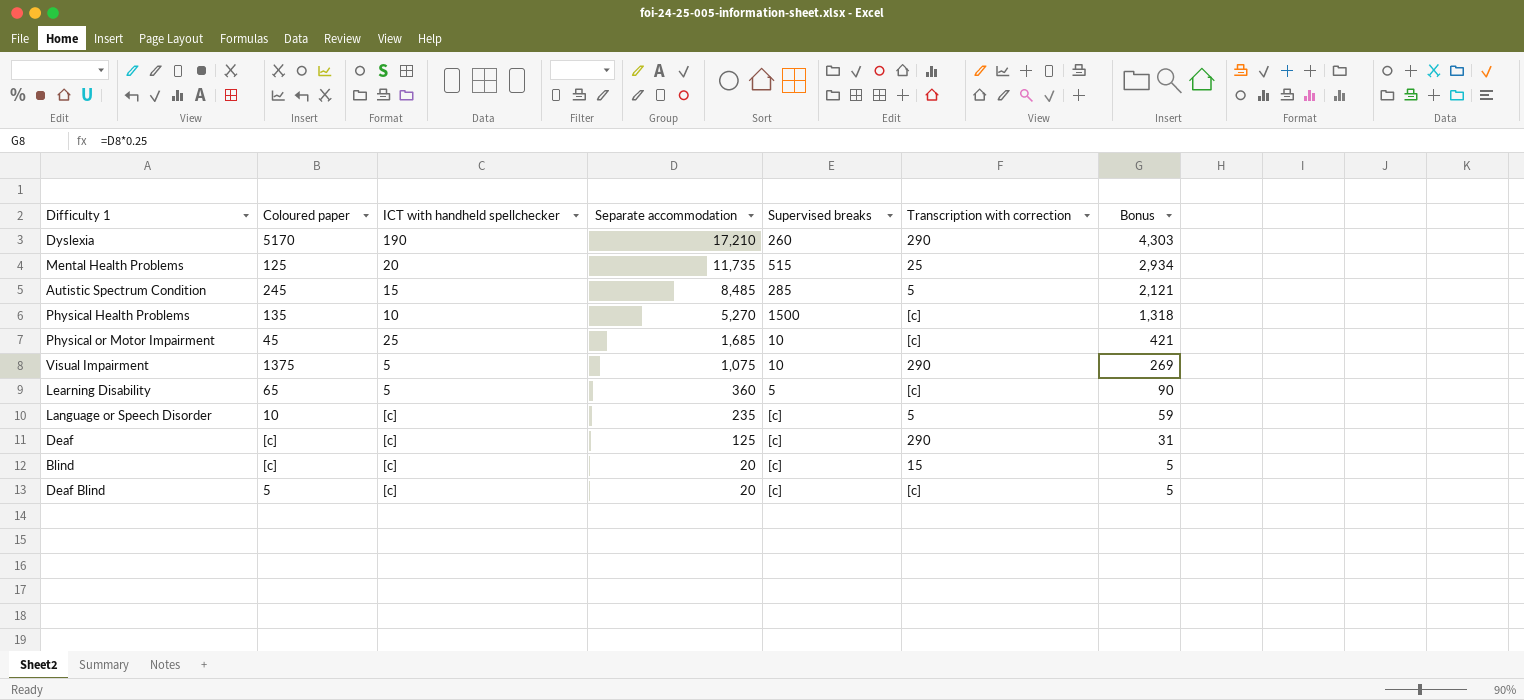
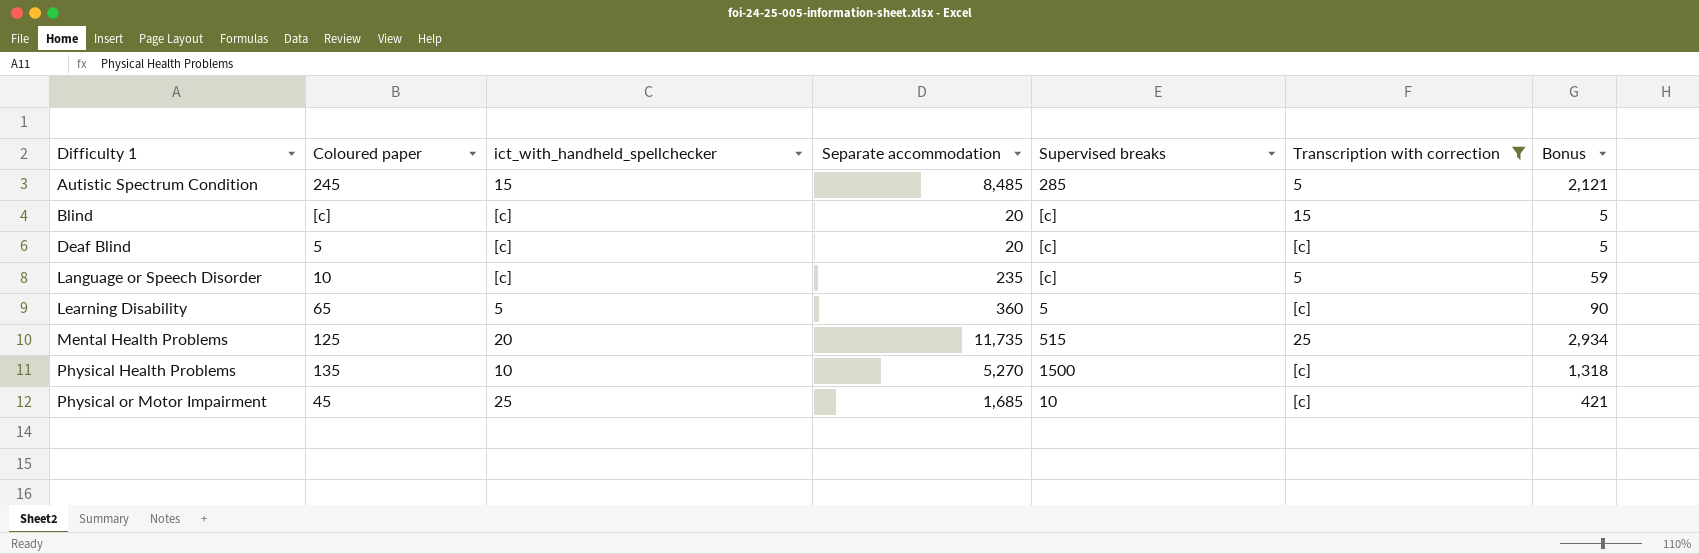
filter: none -> Transcription with correction != 290
row order: Separate accommodation descending -> Difficulty 1 ascending
column name: ICT with handheld spellchecker -> ict_with_handheld_spellchecker

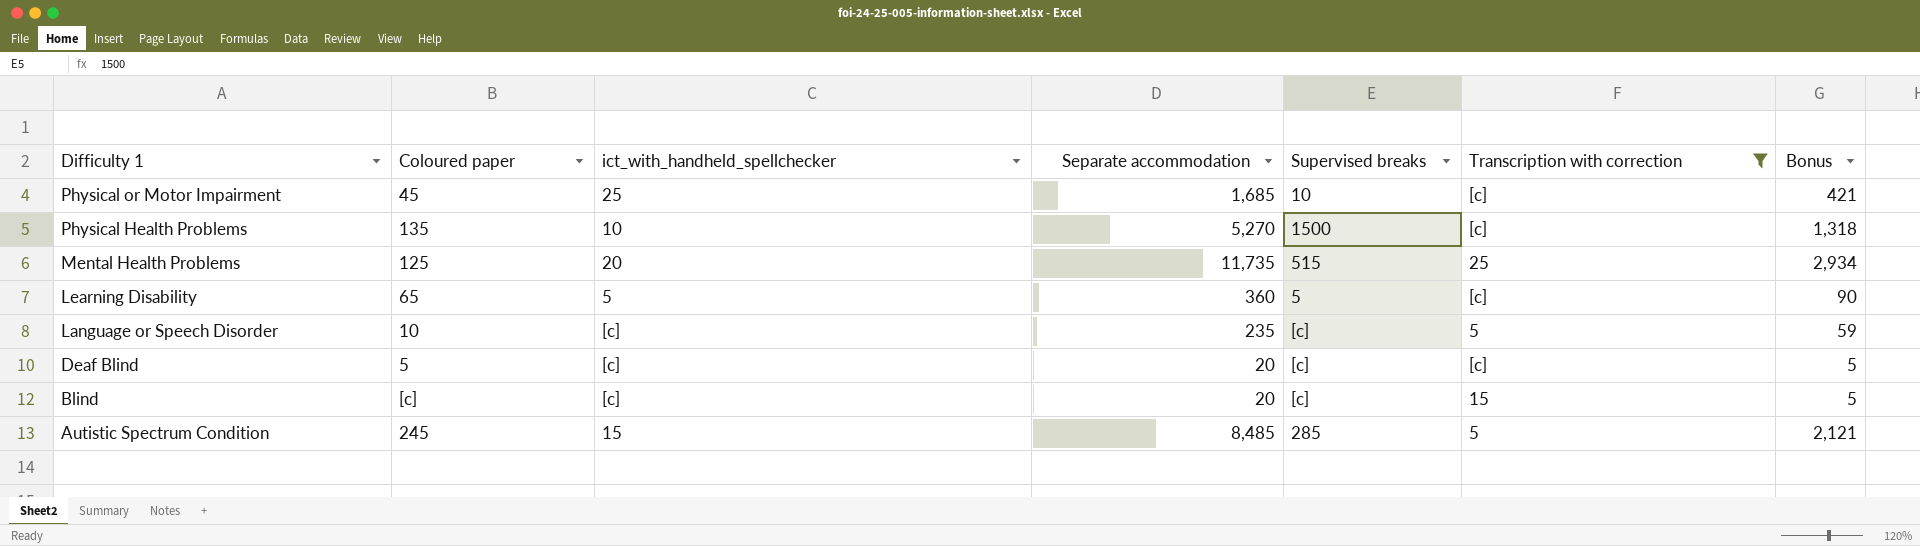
row order: Difficulty 1 ascending -> Difficulty 1 descending

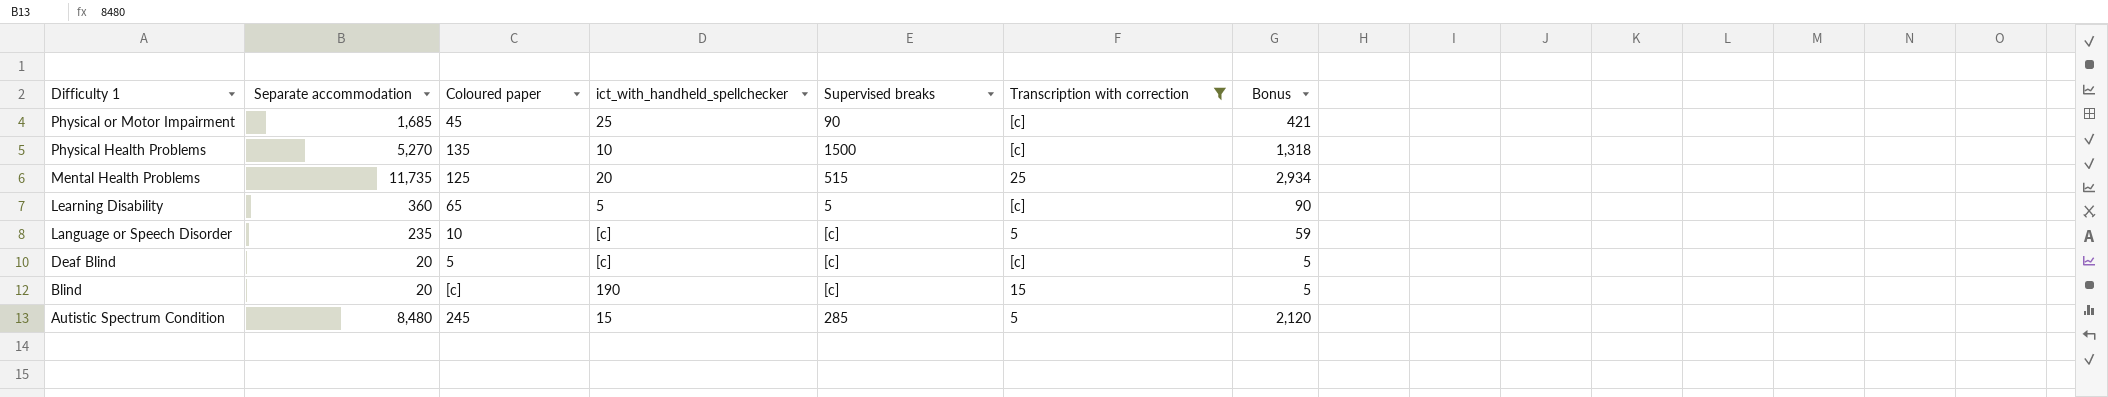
column Separate accommodation | position: 4 -> 2
Physical or Motor Impairment | Supervised breaks: 10 -> 90
Blind | ict_with_handheld_spellchecker: [c] -> 190
Autistic Spectrum Condition | Separate accommodation: 8,485 -> 8,480
Autistic Spectrum Condition | Bonus: 2,121 -> 2,120

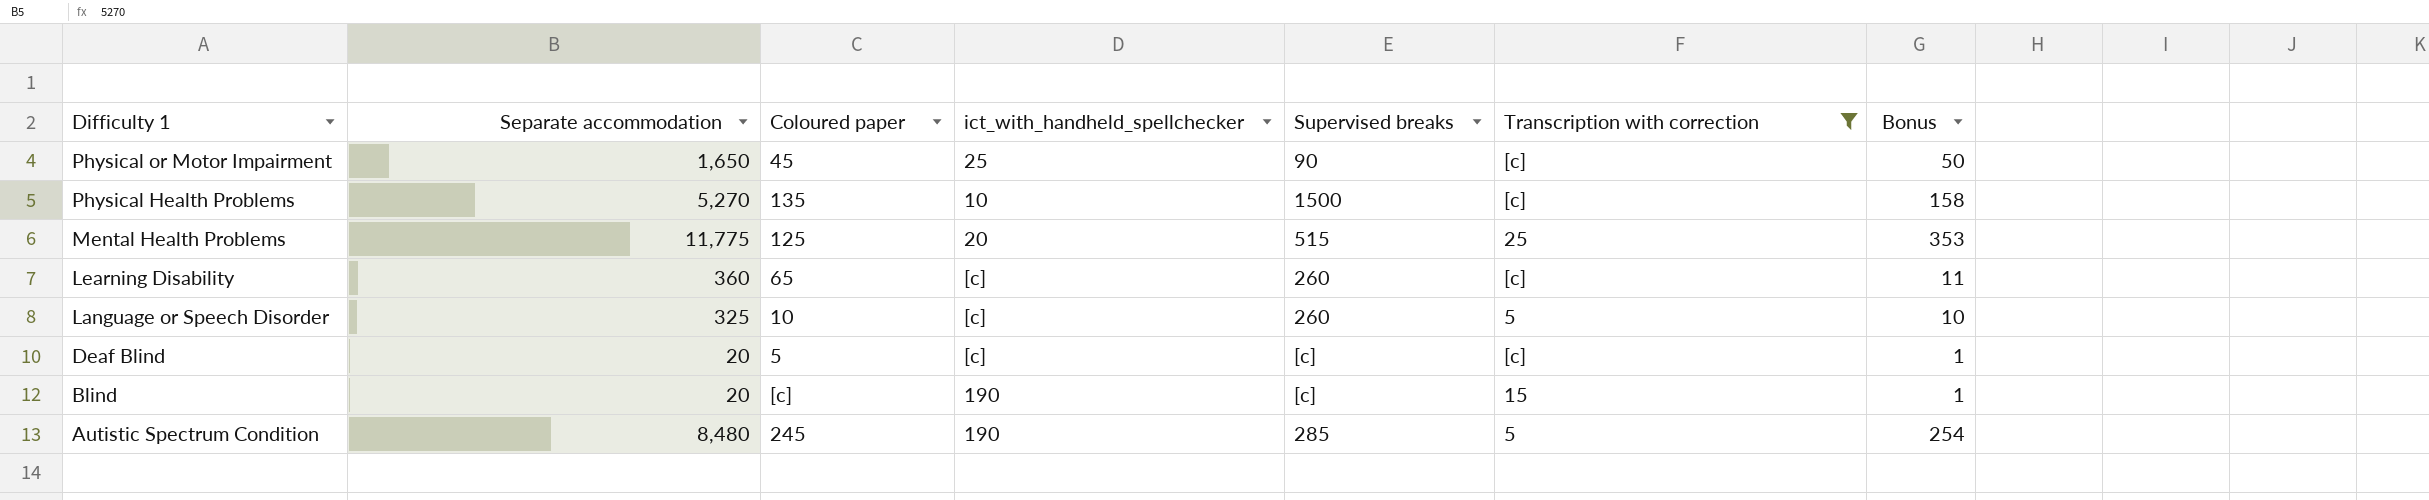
column Bonus | formula: [Separate accommodation] * 0.25 -> [Separate accommodation] * 0.03
Physical or Motor Impairment | Separate accommodation: 1,685 -> 1,650
Mental Health Problems | Separate accommodation: 11,735 -> 11,775
Learning Disability | ict_with_handheld_spellchecker: 5 -> [c]
Learning Disability | Supervised breaks: 5 -> 260
Language or Speech Disorder | Separate accommodation: 235 -> 325
Language or Speech Disorder | Supervised breaks: [c] -> 260
Autistic Spectrum Condition | ict_with_handheld_spellchecker: 15 -> 190

